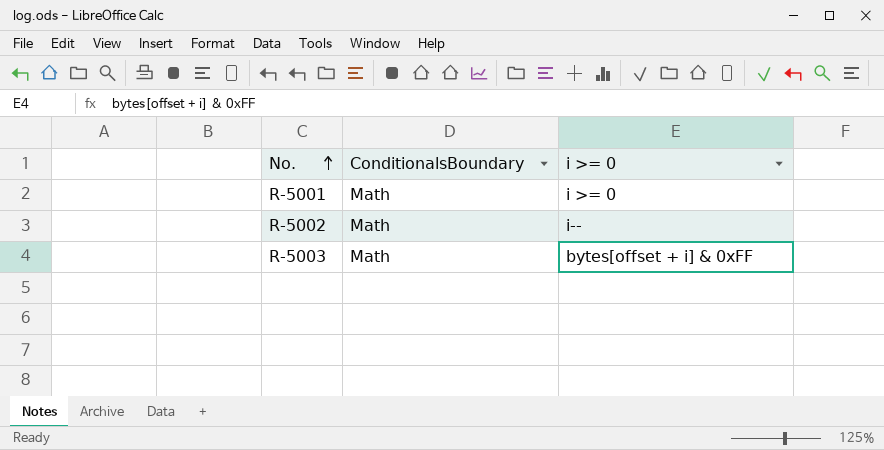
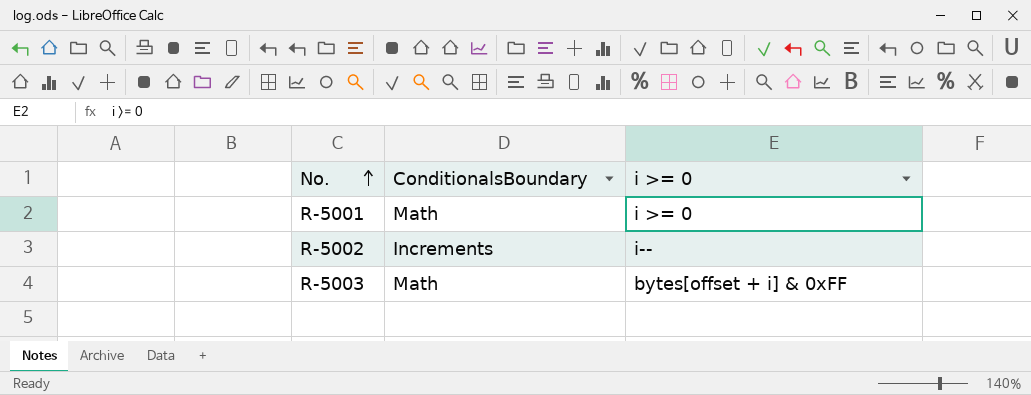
R-5002 | ConditionalsBoundary: Math -> Increments

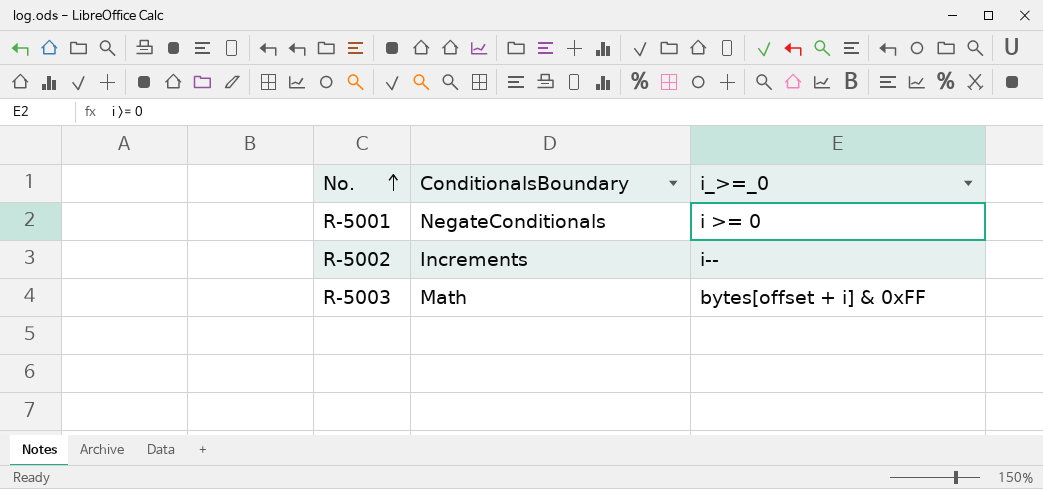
column name: i >= 0 -> i_>=_0
R-5001 | ConditionalsBoundary: Math -> NegateConditionals

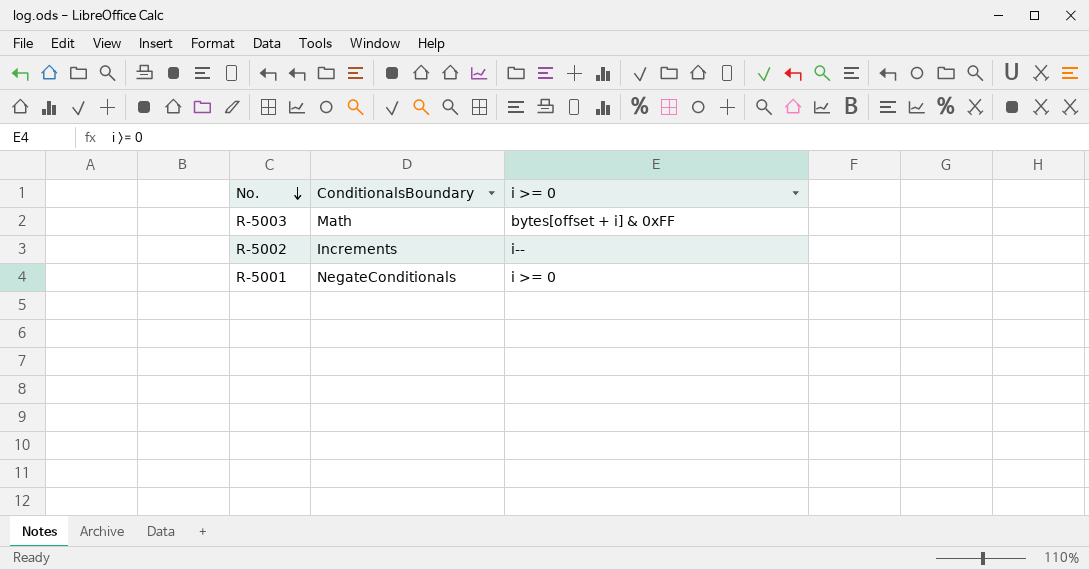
row order: No. ascending -> No. descending
column name: i_>=_0 -> i >= 0

